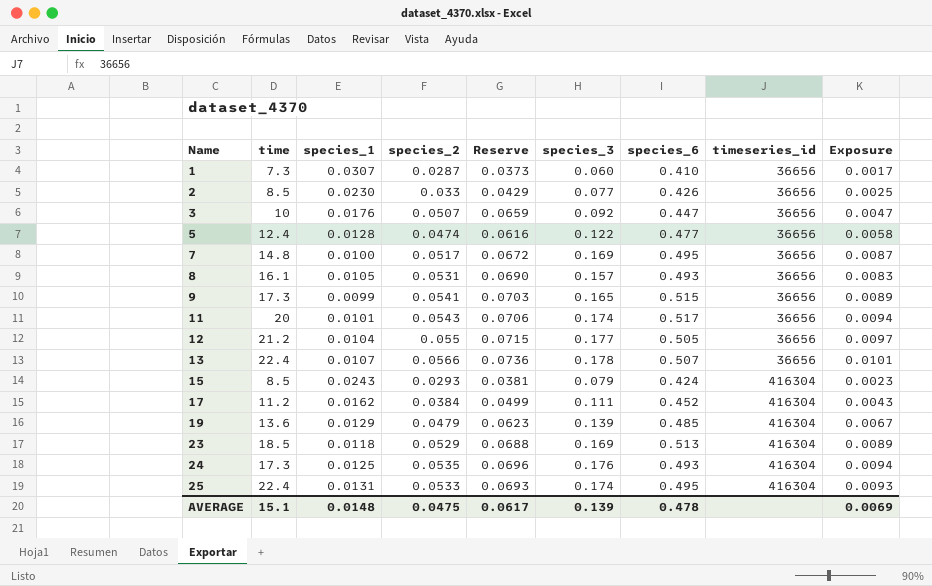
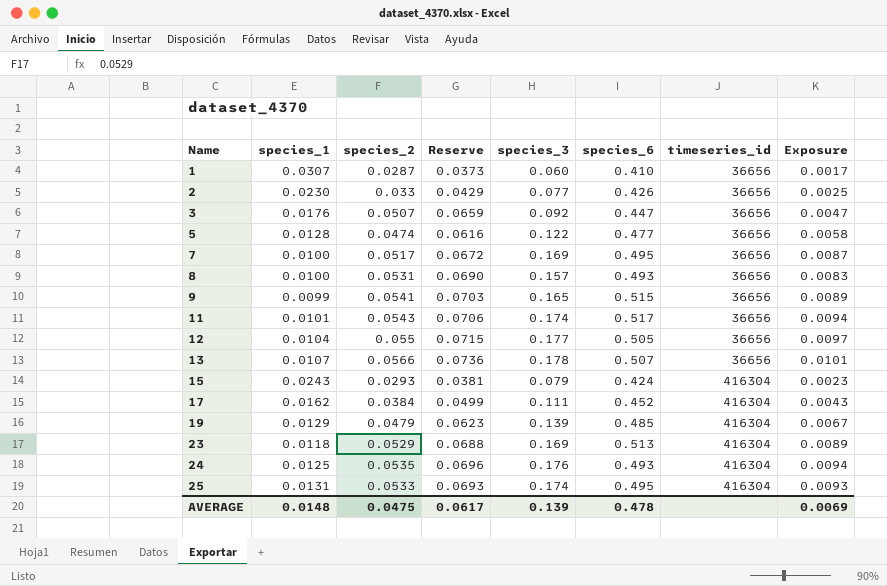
column time | position: 2 -> none
8 | species_1: 0.0105 -> 0.0100

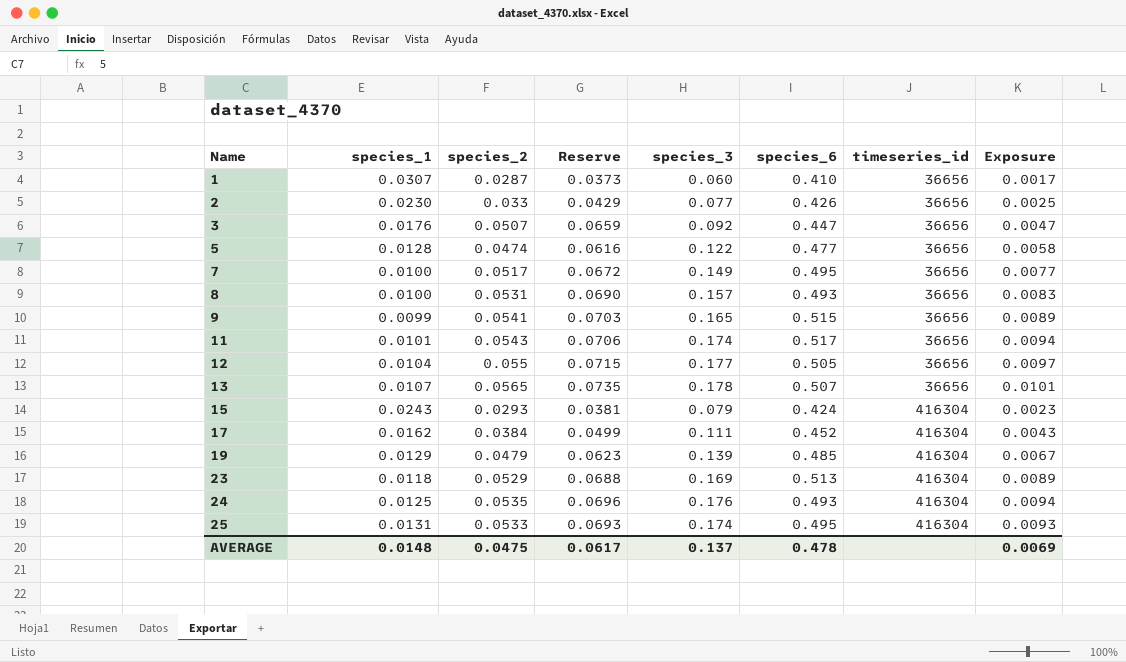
7 | species_3: 0.169 -> 0.149
7 | Exposure: 0.0087 -> 0.0077
13 | species_2: 0.0566 -> 0.0565
13 | Reserve: 0.0736 -> 0.0735
AVERAGE | species_3: 0.139 -> 0.137

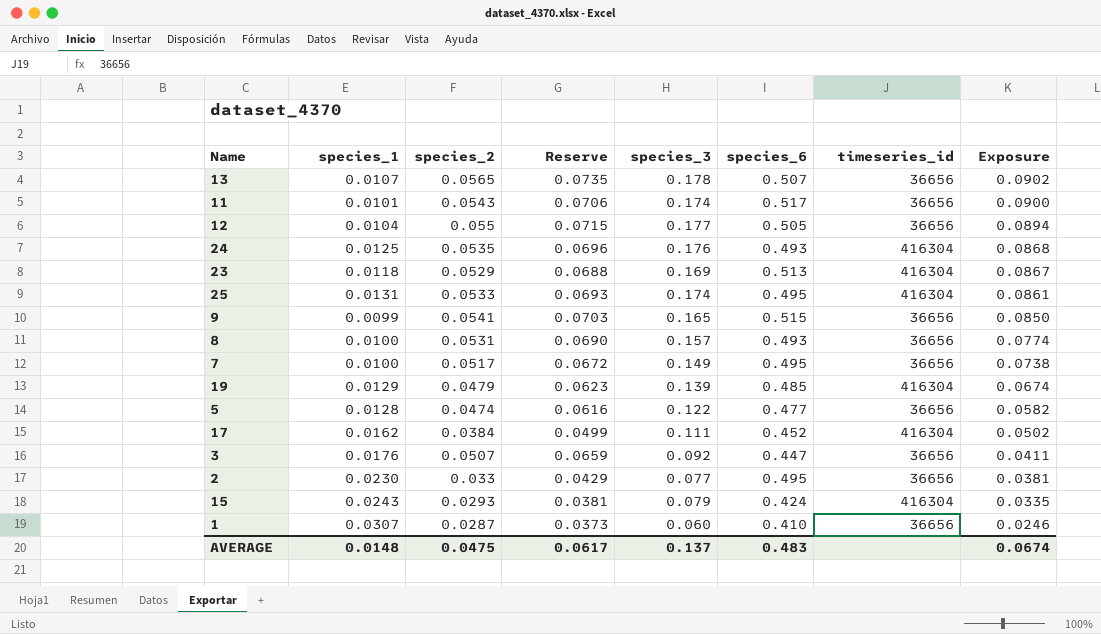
row order: Name ascending -> Exposure descending
column Exposure | formula: [species_2] * [species_3] -> [species_3] * [species_6]
2 | species_6: 0.426 -> 0.495
AVERAGE | species_6: 0.478 -> 0.483
AVERAGE | Exposure: 0.0069 -> 0.0674

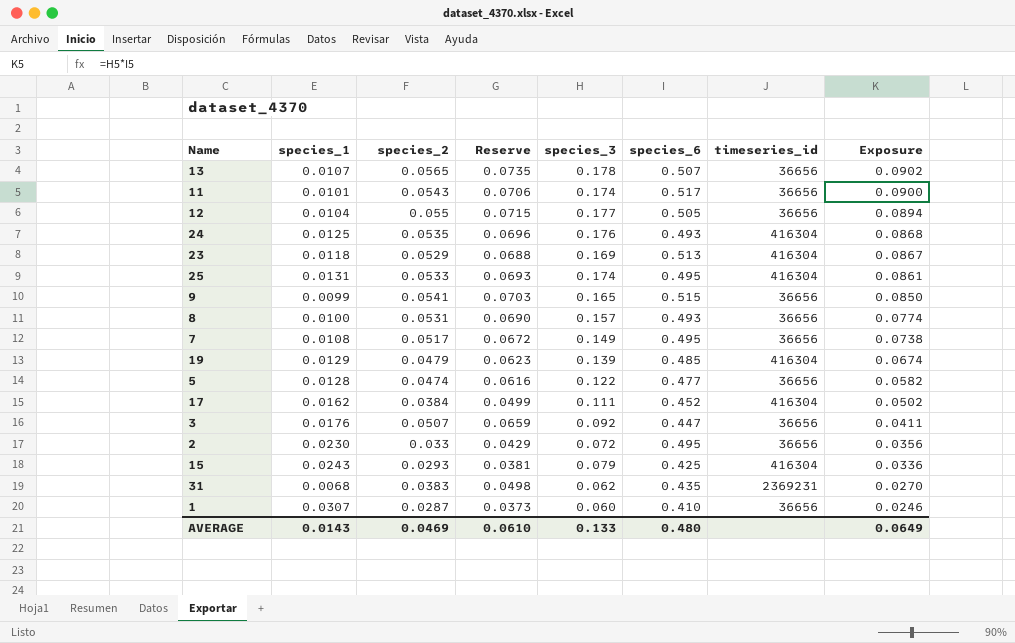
7 | species_1: 0.0100 -> 0.0108
2 | species_3: 0.077 -> 0.072
2 | Exposure: 0.0381 -> 0.0356
15 | species_6: 0.424 -> 0.425
15 | Exposure: 0.0335 -> 0.0336
row 31: none -> 0.0068 | 0.0383 | 0.0498 | 0.062 | 0.435 | 2369231 | 0.0270
AVERAGE | species_1: 0.0148 -> 0.0143
AVERAGE | species_2: 0.0475 -> 0.0469
AVERAGE | Reserve: 0.0617 -> 0.0610
AVERAGE | species_3: 0.137 -> 0.133
AVERAGE | species_6: 0.483 -> 0.480
AVERAGE | Exposure: 0.0674 -> 0.0649

